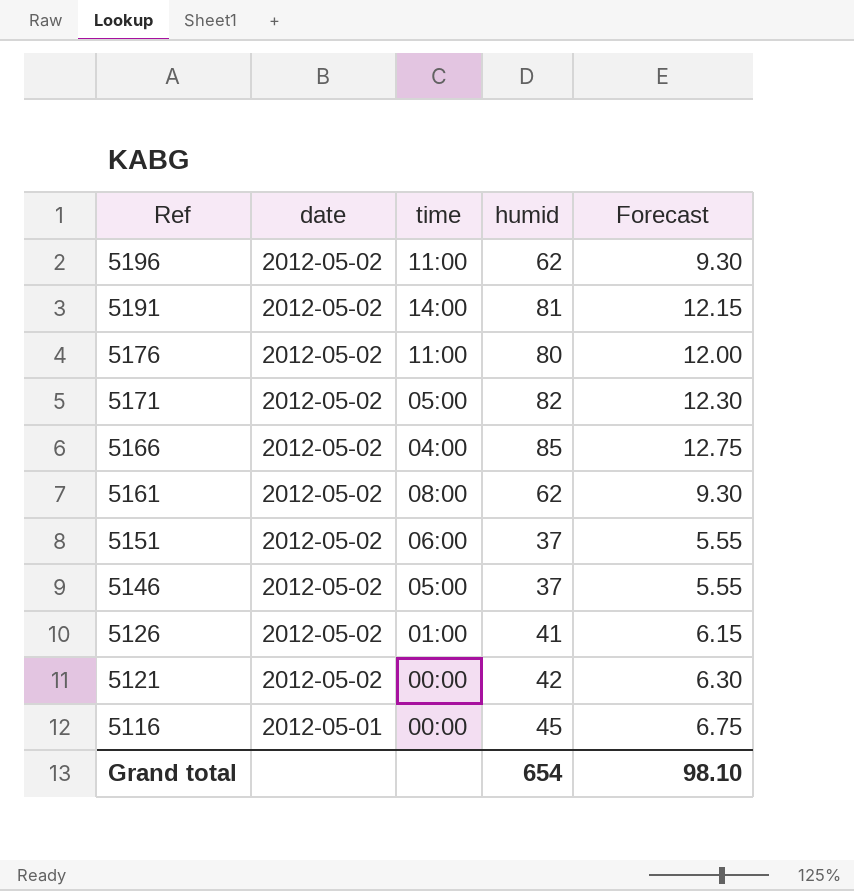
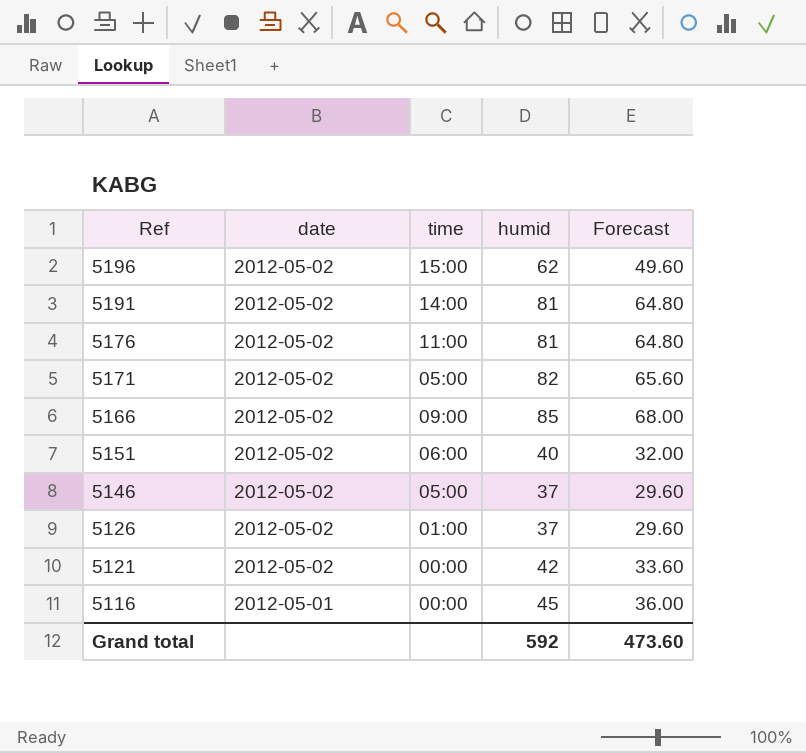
column Forecast | formula: [humid] * 0.15 -> [humid] * 0.8
row 5161: 2012-05-02 | 08:00 | 62 | 9.30 -> none
5196 | time: 11:00 -> 15:00
5176 | humid: 80 -> 81
5166 | time: 04:00 -> 09:00
5151 | humid: 37 -> 40
5126 | humid: 41 -> 37
Grand total | humid: 654 -> 592
Grand total | Forecast: 98.10 -> 473.60

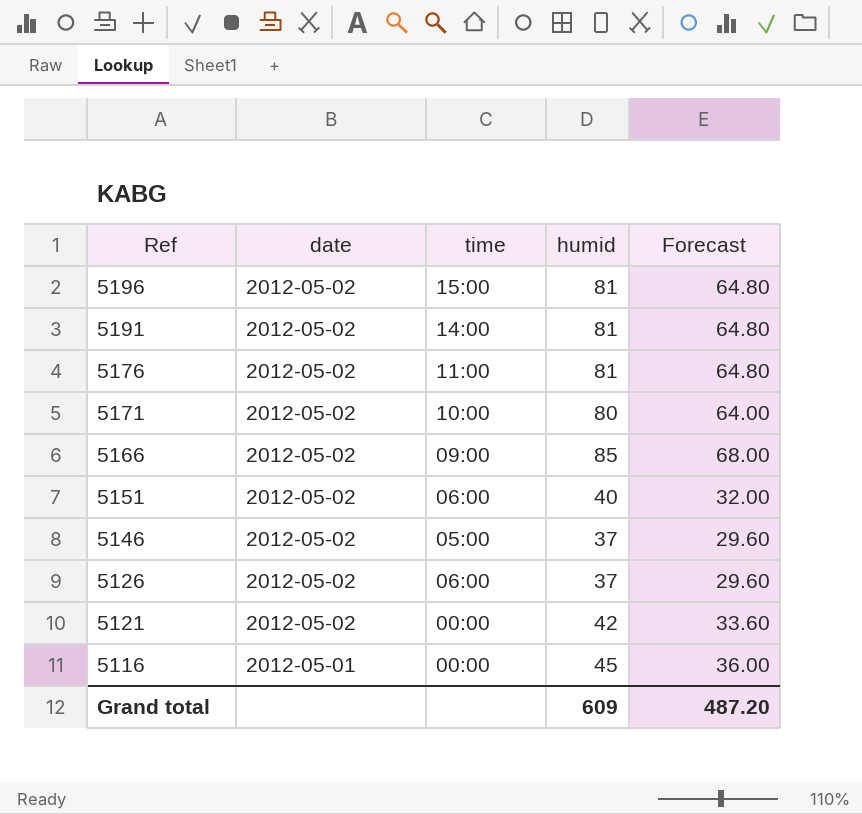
5196 | humid: 62 -> 81
5196 | Forecast: 49.60 -> 64.80
5171 | time: 05:00 -> 10:00
5171 | humid: 82 -> 80
5171 | Forecast: 65.60 -> 64.00
5126 | time: 01:00 -> 06:00
Grand total | humid: 592 -> 609
Grand total | Forecast: 473.60 -> 487.20

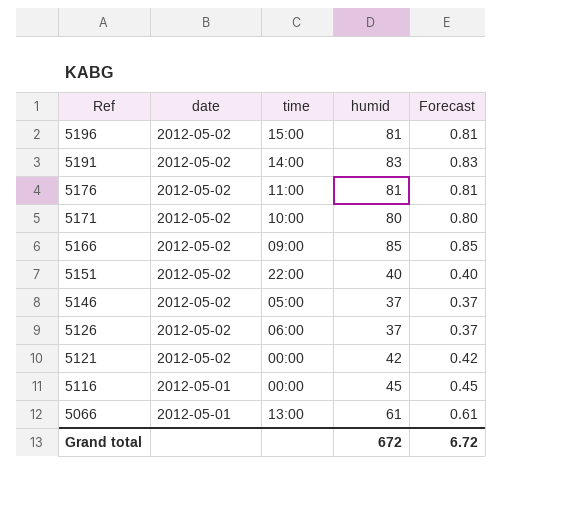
column Forecast | formula: [humid] * 0.8 -> [humid] * 0.01
5191 | humid: 81 -> 83
5151 | time: 06:00 -> 22:00
row 5066: none -> 2012-05-01 | 13:00 | 61 | 0.61
Grand total | humid: 609 -> 672
Grand total | Forecast: 487.20 -> 6.72

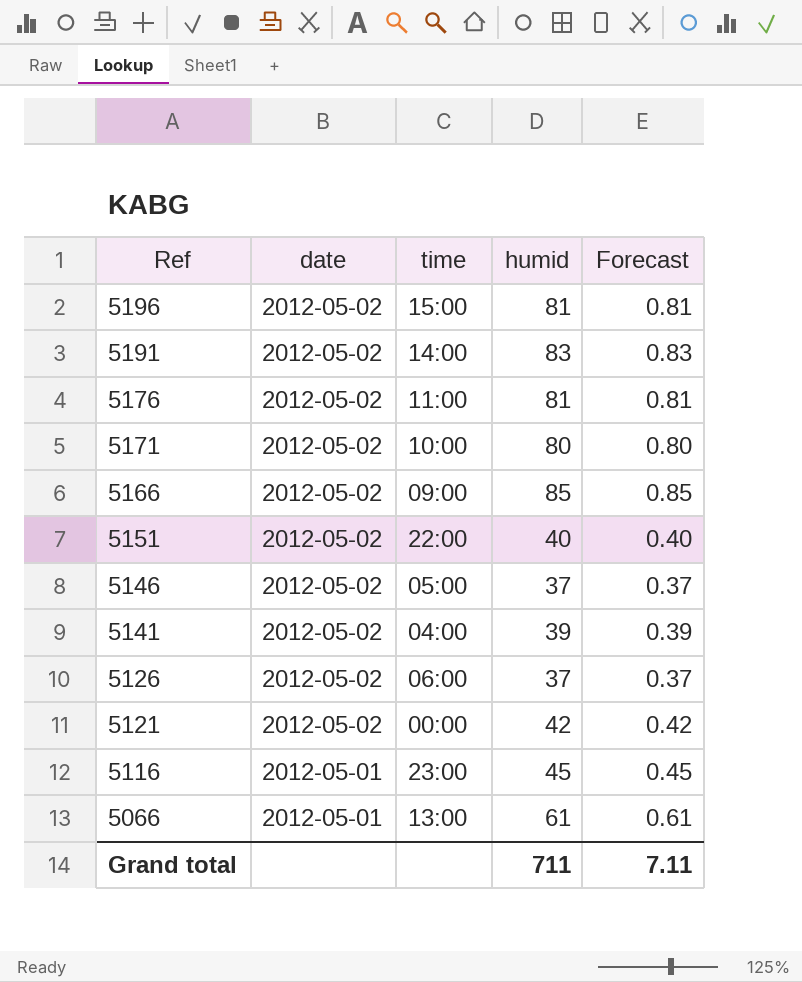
row 5141: none -> 2012-05-02 | 04:00 | 39 | 0.39
5116 | time: 00:00 -> 23:00
Grand total | humid: 672 -> 711
Grand total | Forecast: 6.72 -> 7.11

